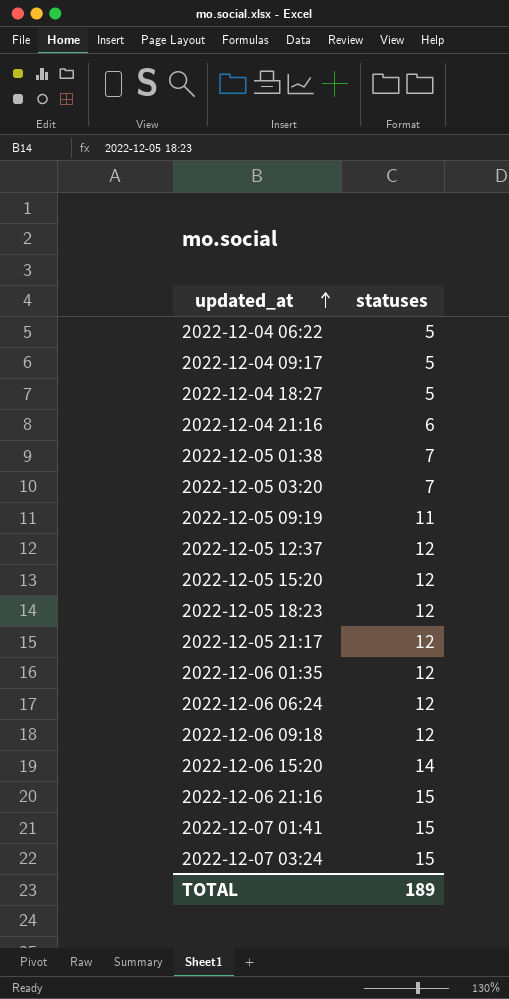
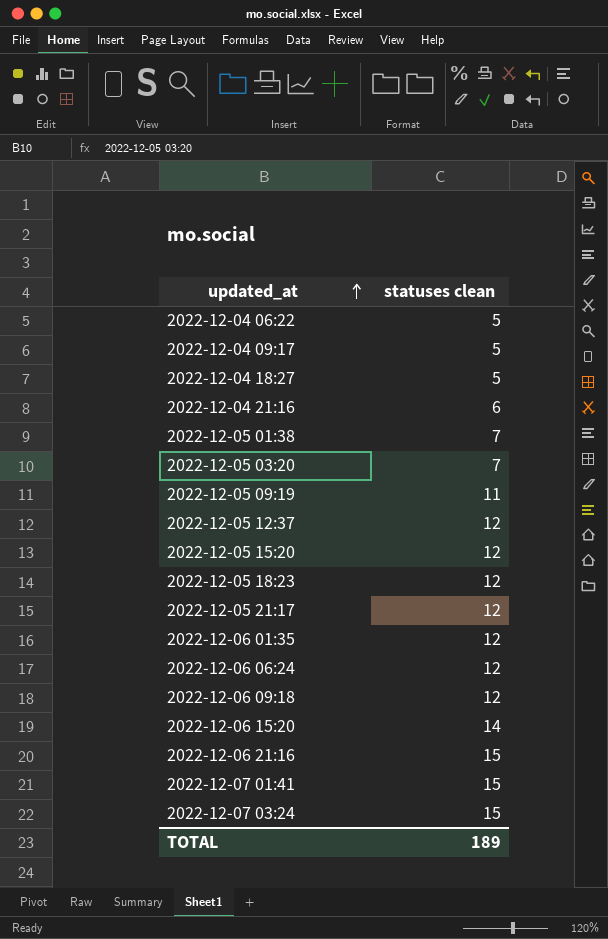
column name: statuses -> statuses clean

